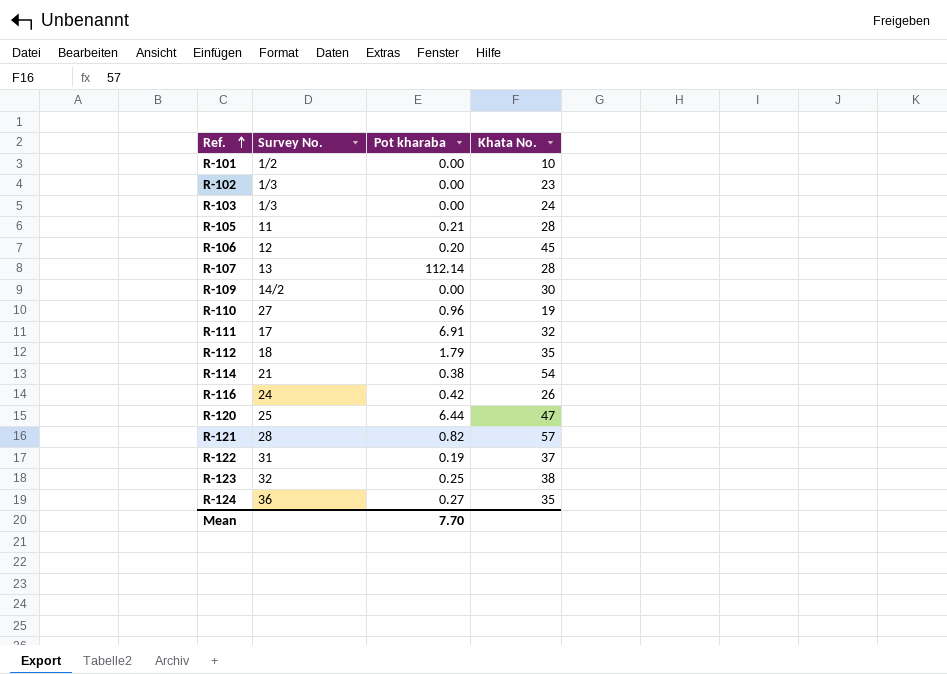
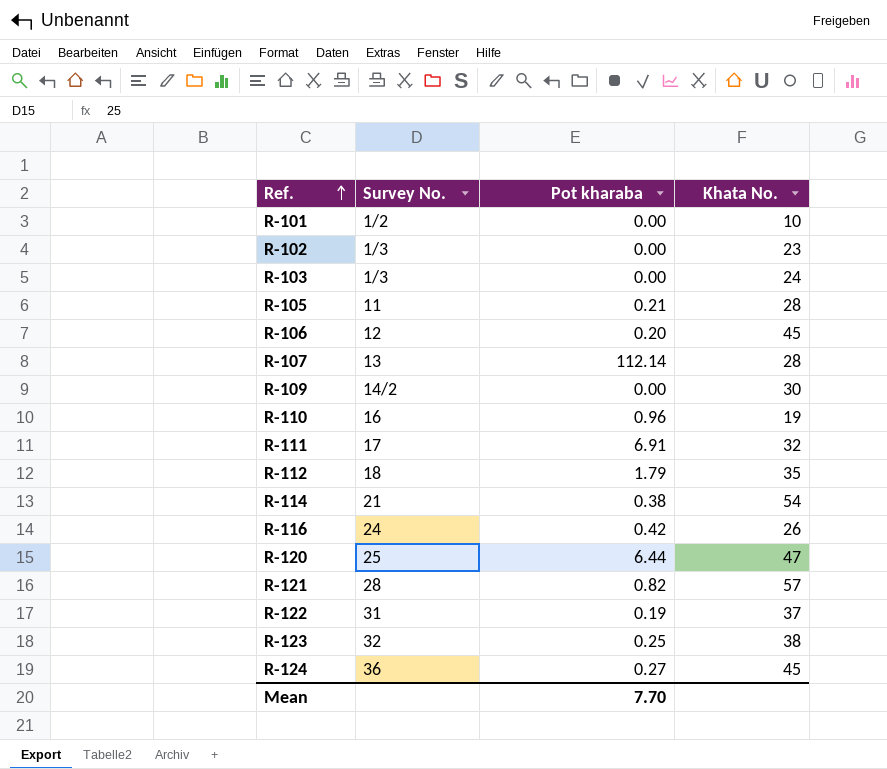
R-110 | Survey No.: 27 -> 16
R-124 | Khata No.: 35 -> 45

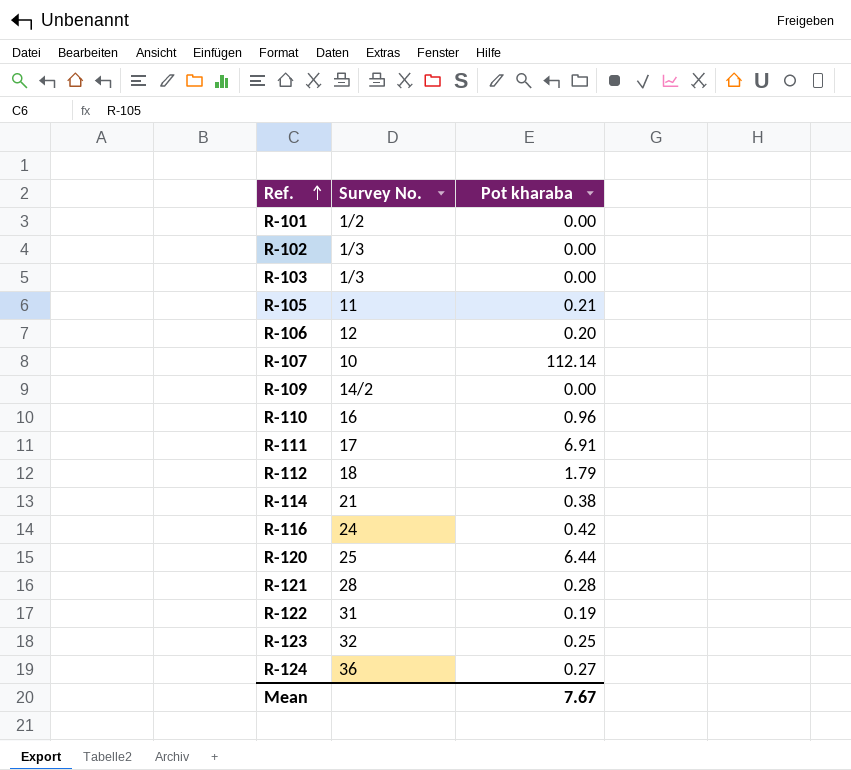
column Khata No. | position: 4 -> none
R-107 | Survey No.: 13 -> 10
R-121 | Pot kharaba: 0.82 -> 0.28
Mean | Pot kharaba: 7.70 -> 7.67

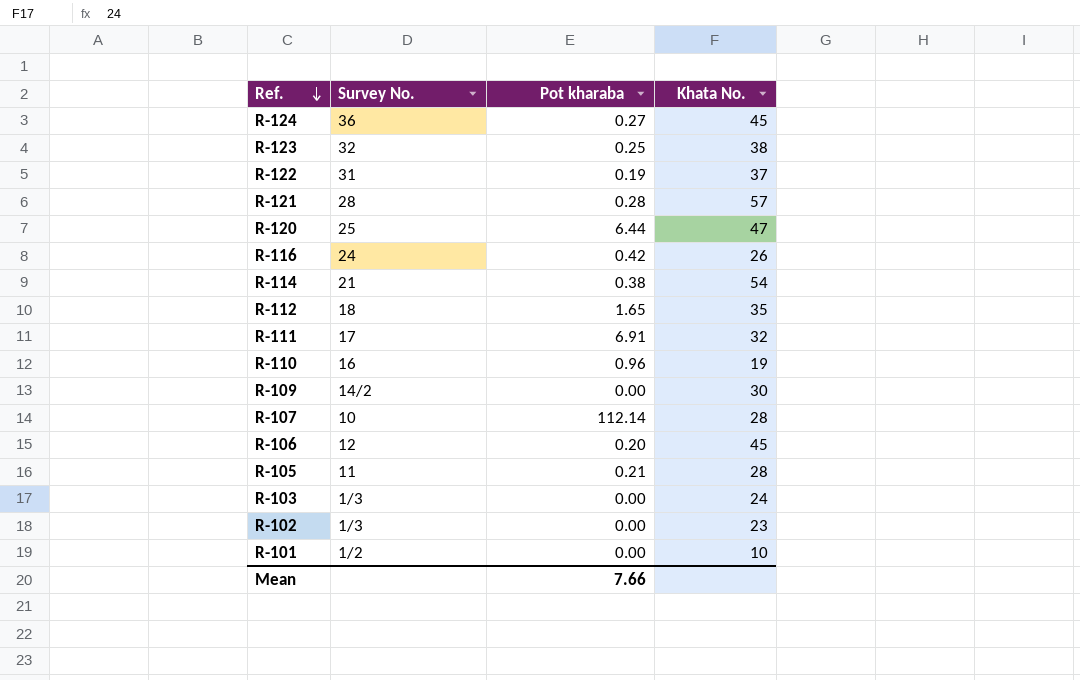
row order: Ref. ascending -> Ref. descending
column Khata No. | position: none -> 4
R-112 | Pot kharaba: 1.79 -> 1.65
Mean | Pot kharaba: 7.67 -> 7.66

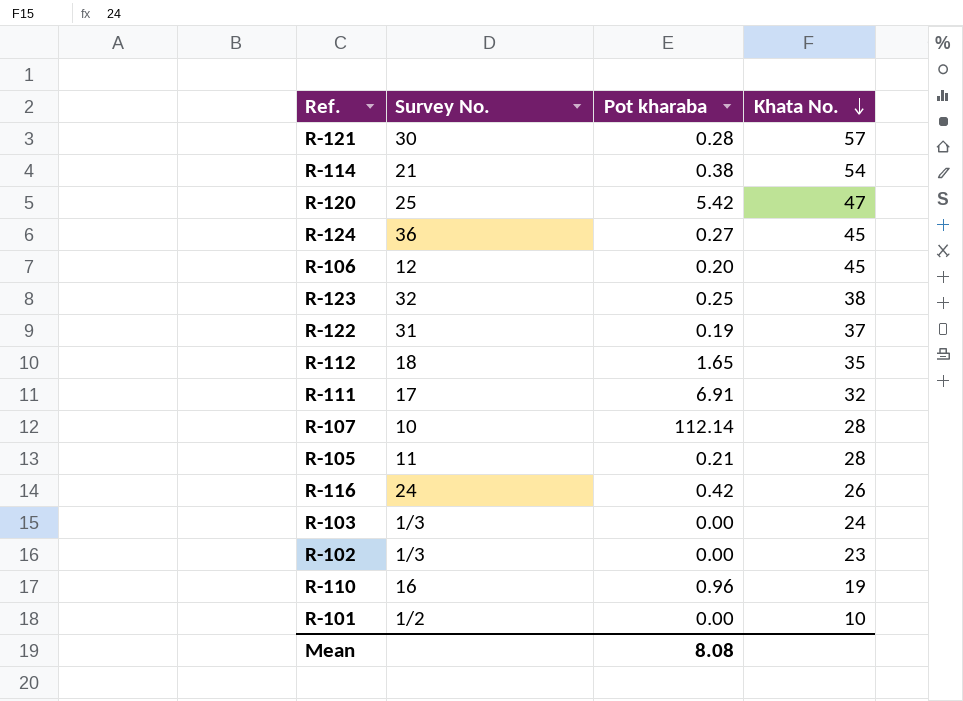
row order: Ref. descending -> Khata No. descending
row R-109: 14/2 | 0.00 | 30 -> none
R-121 | Survey No.: 28 -> 30
R-120 | Pot kharaba: 6.44 -> 5.42
Mean | Pot kharaba: 7.66 -> 8.08

